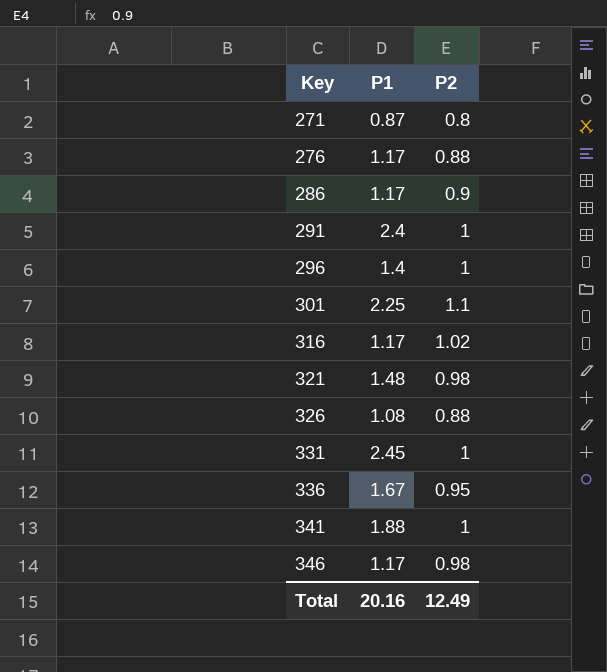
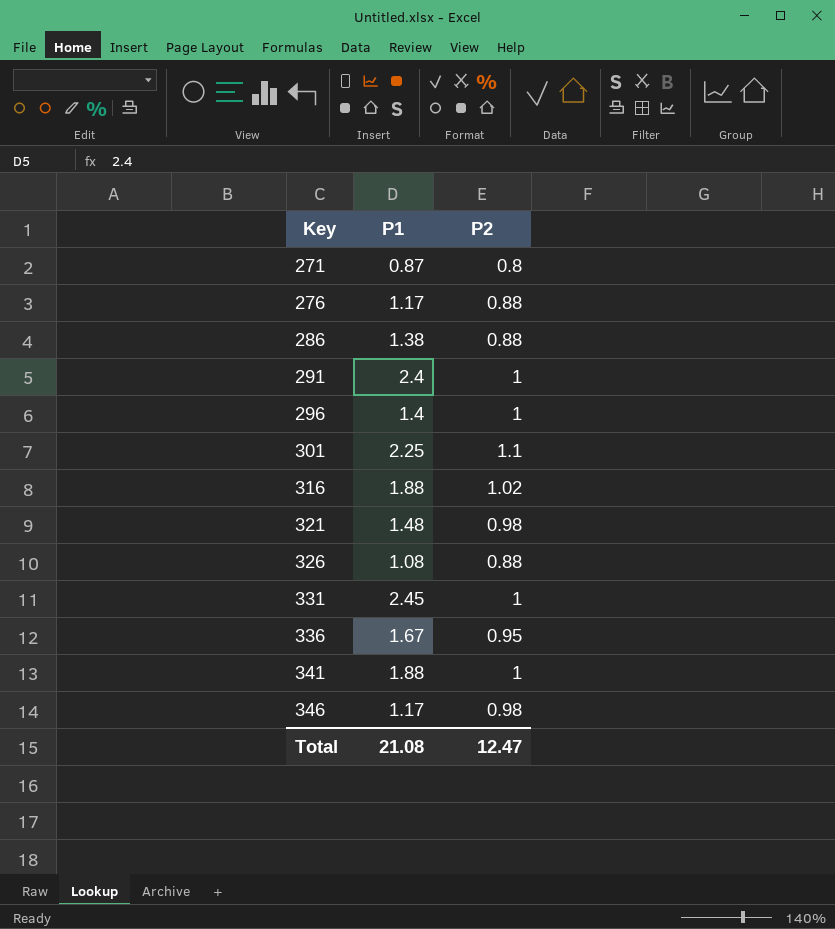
286 | P1: 1.17 -> 1.38
286 | P2: 0.9 -> 0.88
316 | P1: 1.17 -> 1.88
Total | P1: 20.16 -> 21.08
Total | P2: 12.49 -> 12.47

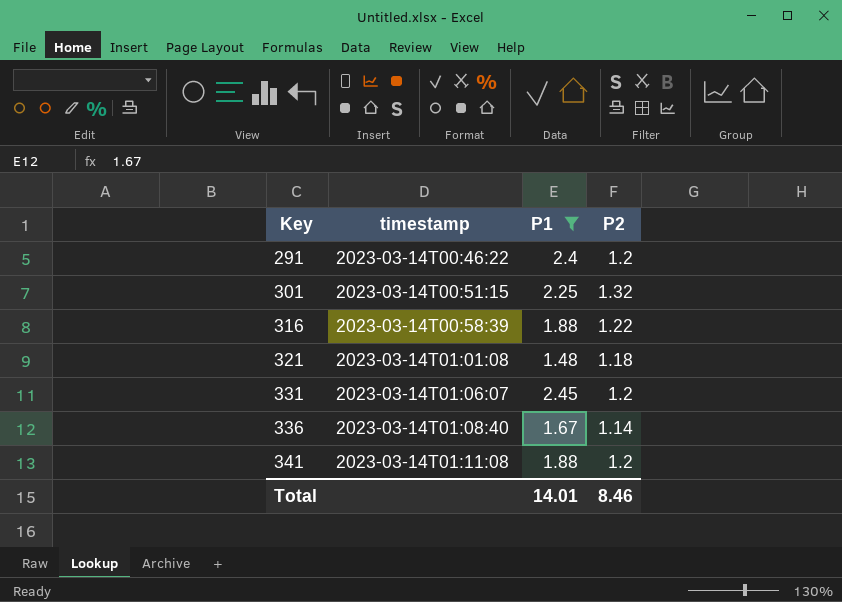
filter: none -> P1 >= 1.48
column timestamp | position: none -> 2
291 | P2: 1 -> 1.2
301 | P2: 1.1 -> 1.32
316 | P2: 1.02 -> 1.22
321 | P2: 0.98 -> 1.18
331 | P2: 1 -> 1.2
336 | P2: 0.95 -> 1.14
341 | P2: 1 -> 1.2
Total | P1: 21.08 -> 14.01
Total | P2: 12.47 -> 8.46

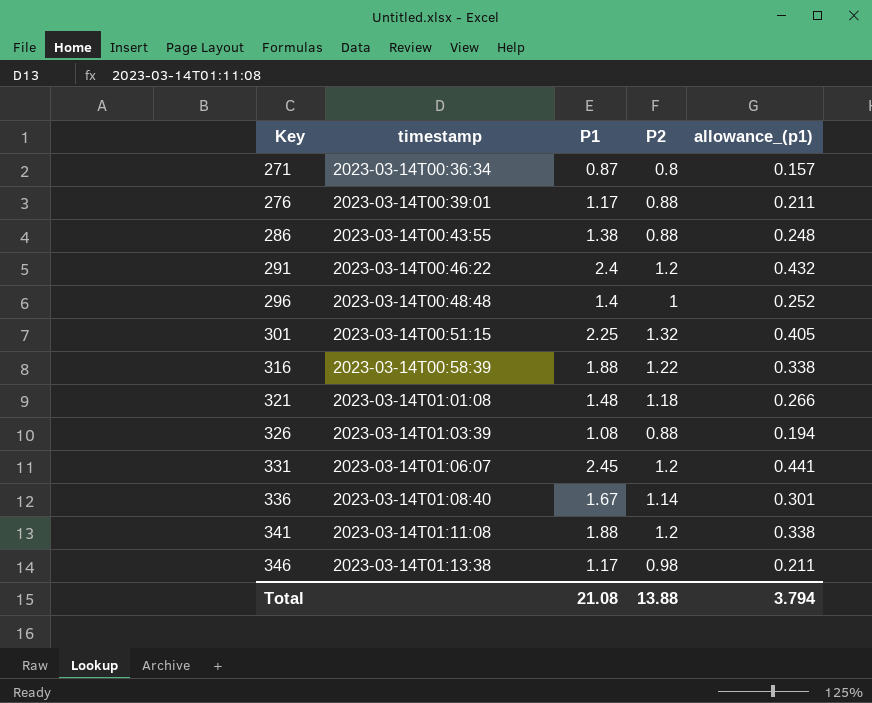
filter: P1 >= 1.48 -> none
column allowance_(p1) | formula: none -> [P1] * 0.18
Total | P1: 14.01 -> 21.08
Total | P2: 8.46 -> 13.88

